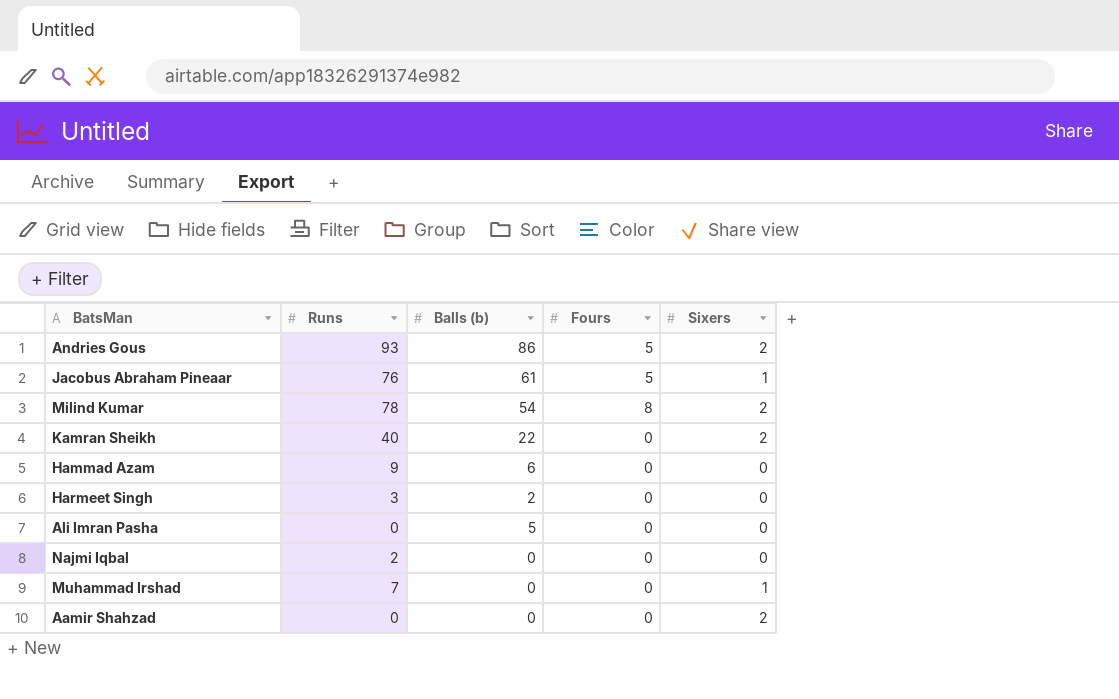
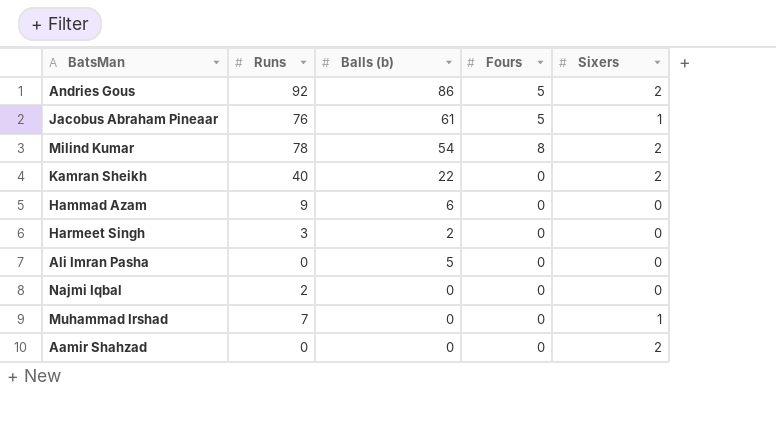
Andries Gous | Runs: 93 -> 92

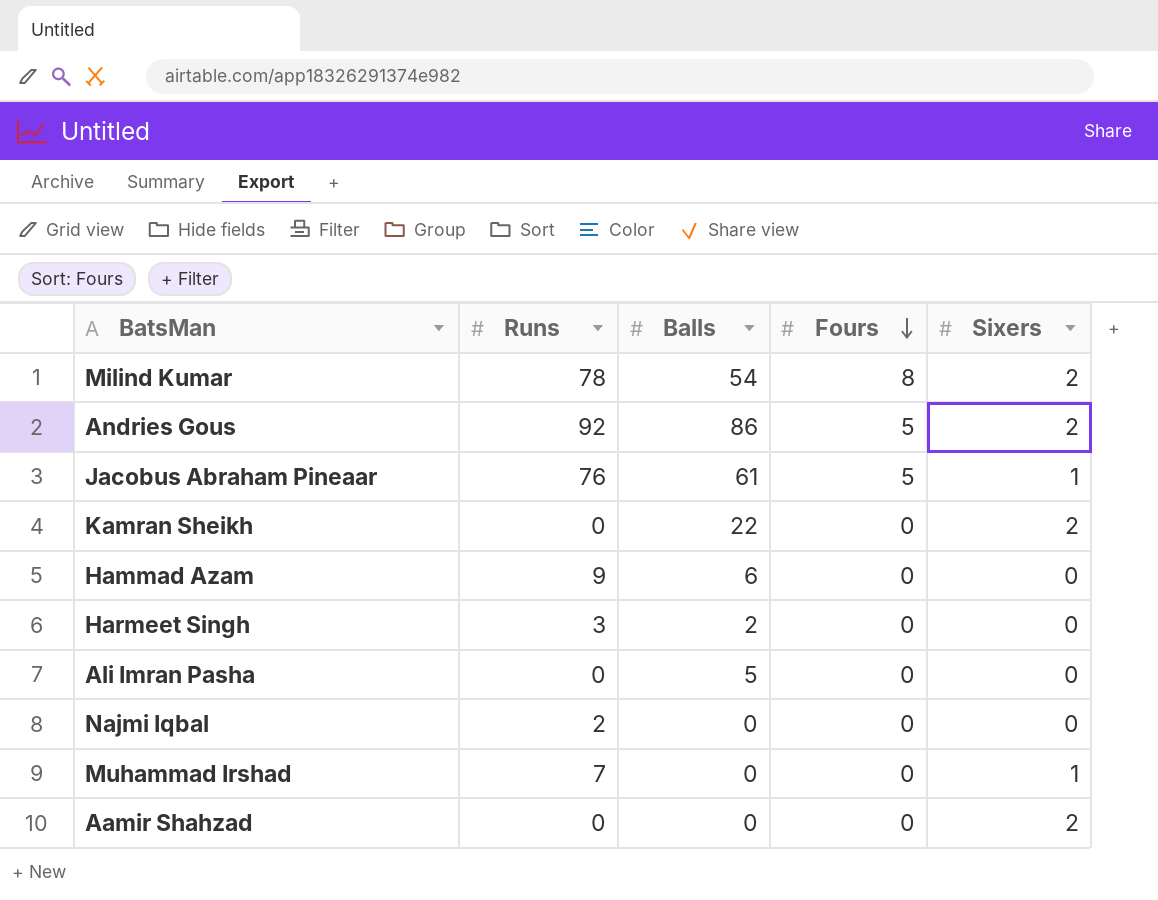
row order: none -> Fours descending
column name: Balls (b) -> Balls
Kamran Sheikh | Runs: 40 -> 0

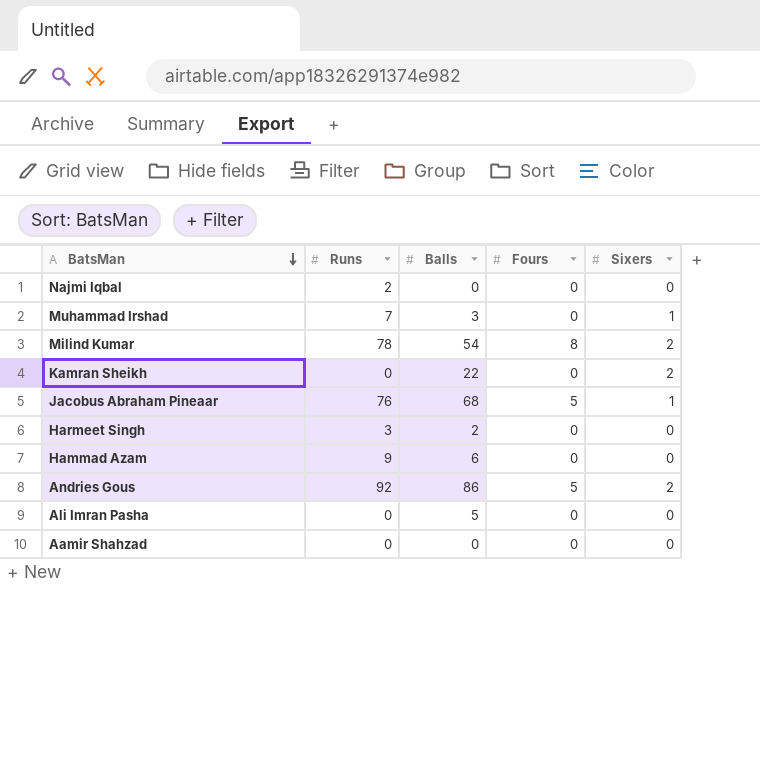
row order: Fours descending -> BatsMan descending
Muhammad Irshad | Balls: 0 -> 3
Jacobus Abraham Pineaar | Balls: 61 -> 68
Aamir Shahzad | Sixers: 2 -> 0

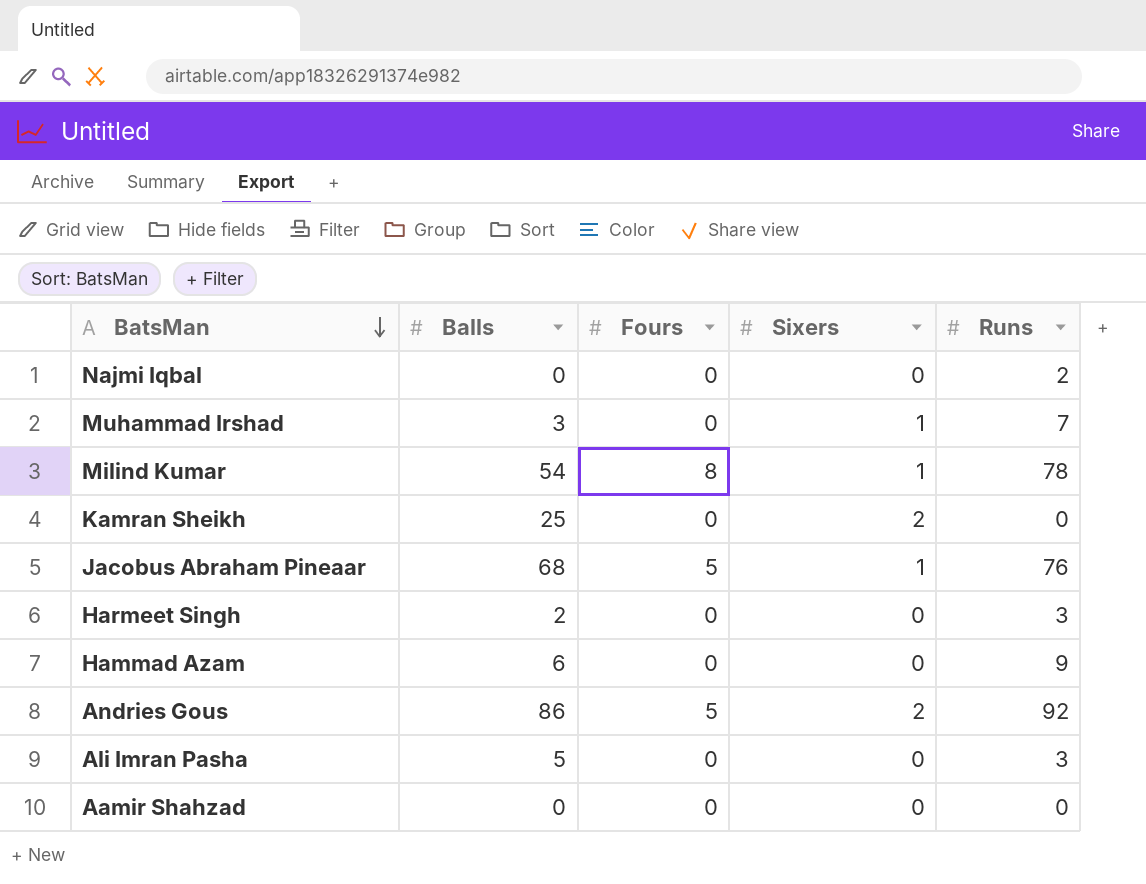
column Runs | position: 2 -> 5
Milind Kumar | Sixers: 2 -> 1
Kamran Sheikh | Balls: 22 -> 25
Ali Imran Pasha | Runs: 0 -> 3

